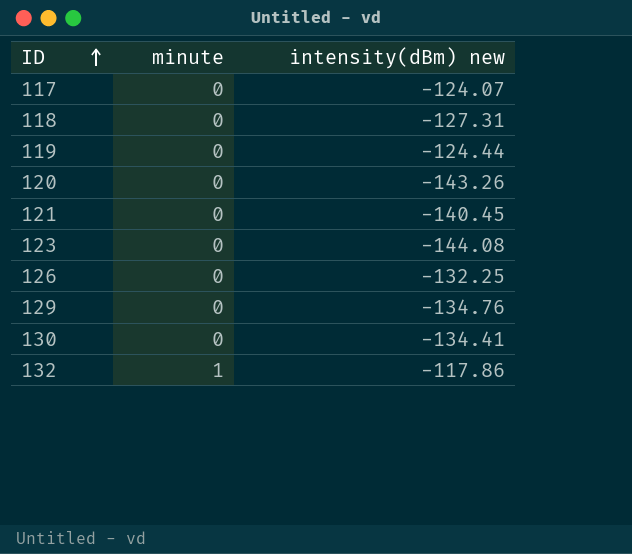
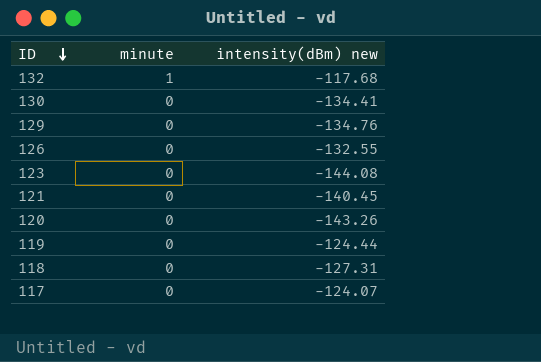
row order: ID ascending -> ID descending
132 | intensity(dBm) new: -117.86 -> -117.68
126 | intensity(dBm) new: -132.25 -> -132.55

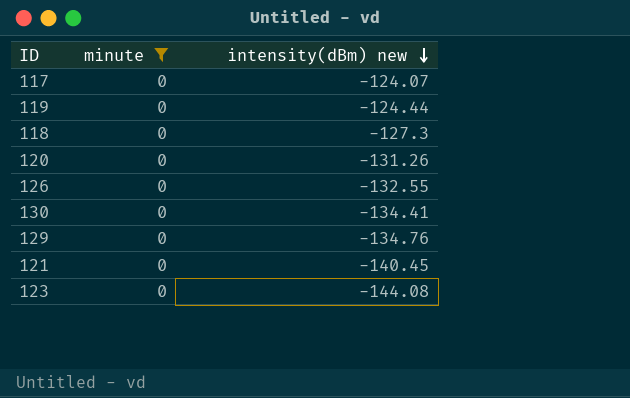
filter: none -> minute = 0
row order: ID descending -> intensity(dBm) new descending
118 | intensity(dBm) new: -127.31 -> -127.3
120 | intensity(dBm) new: -143.26 -> -131.26

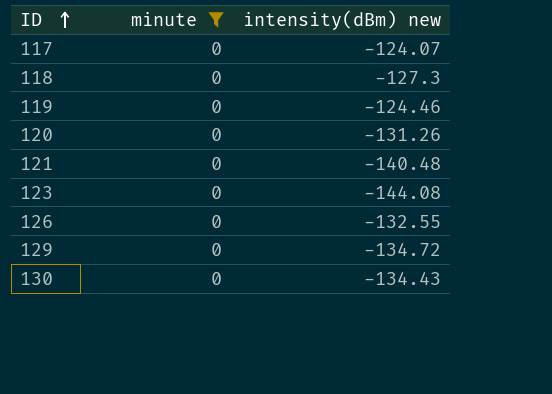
row order: intensity(dBm) new descending -> ID ascending
119 | intensity(dBm) new: -124.44 -> -124.46
121 | intensity(dBm) new: -140.45 -> -140.48
129 | intensity(dBm) new: -134.76 -> -134.72
130 | intensity(dBm) new: -134.41 -> -134.43

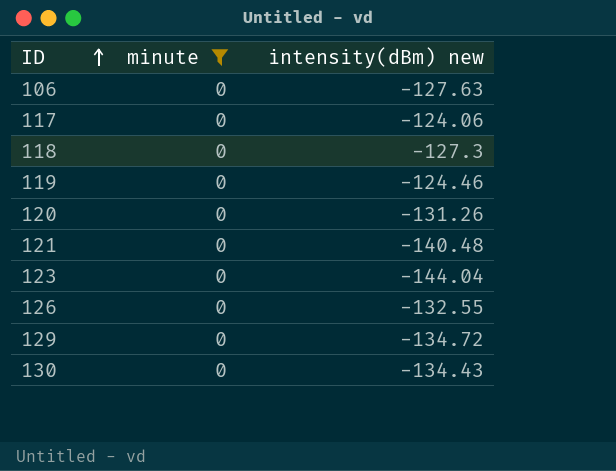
row 106: none -> 0 | -127.63
117 | intensity(dBm) new: -124.07 -> -124.06
123 | intensity(dBm) new: -144.08 -> -144.04

